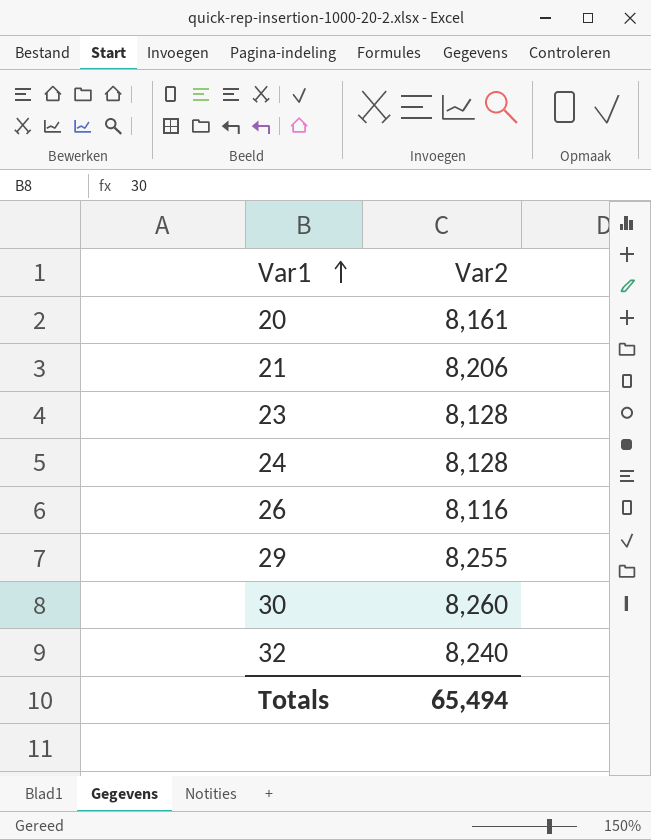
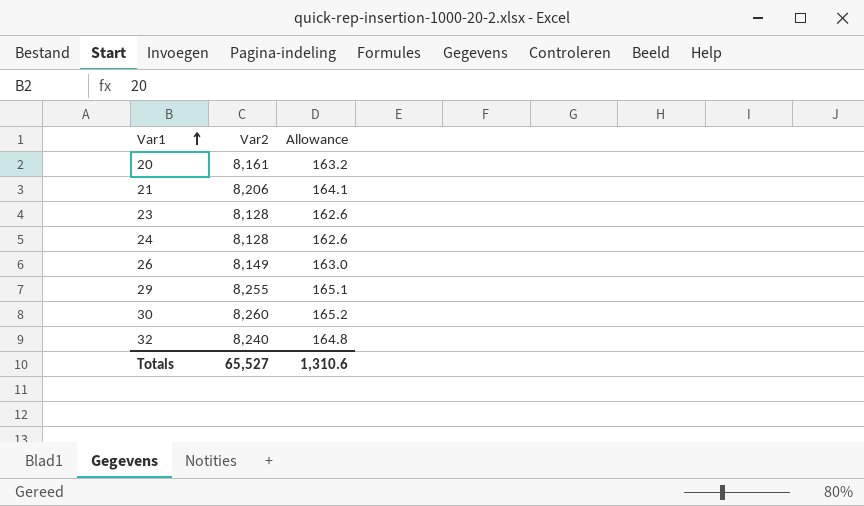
column Allowance | formula: none -> [Var2] * 0.02
26 | Var2: 8,116 -> 8,149
Totals | Var2: 65,494 -> 65,527

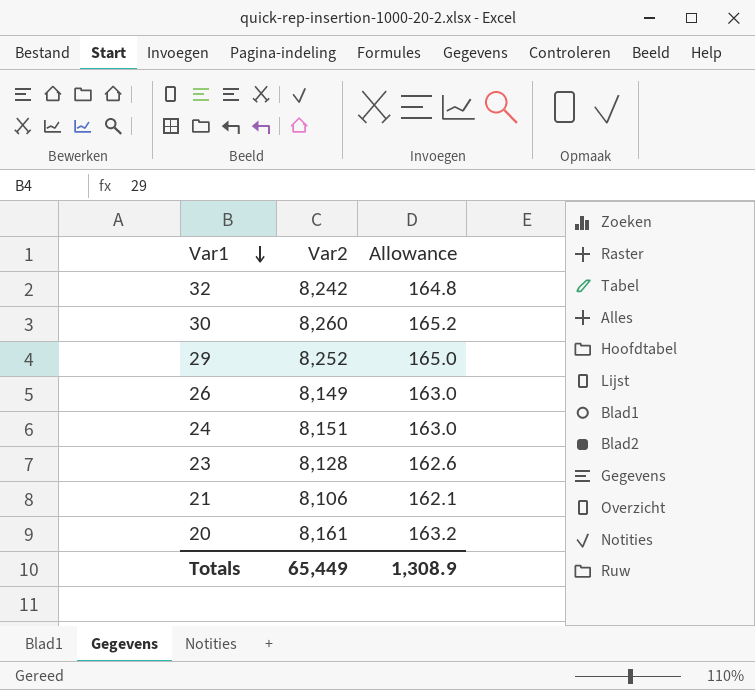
row order: Var1 ascending -> Var1 descending
32 | Var2: 8,240 -> 8,242
29 | Var2: 8,255 -> 8,252
29 | Allowance: 165.1 -> 165.0
24 | Var2: 8,128 -> 8,151
24 | Allowance: 162.6 -> 163.0
21 | Var2: 8,206 -> 8,106
21 | Allowance: 164.1 -> 162.1
Totals | Var2: 65,527 -> 65,449
Totals | Allowance: 1,310.6 -> 1,308.9

